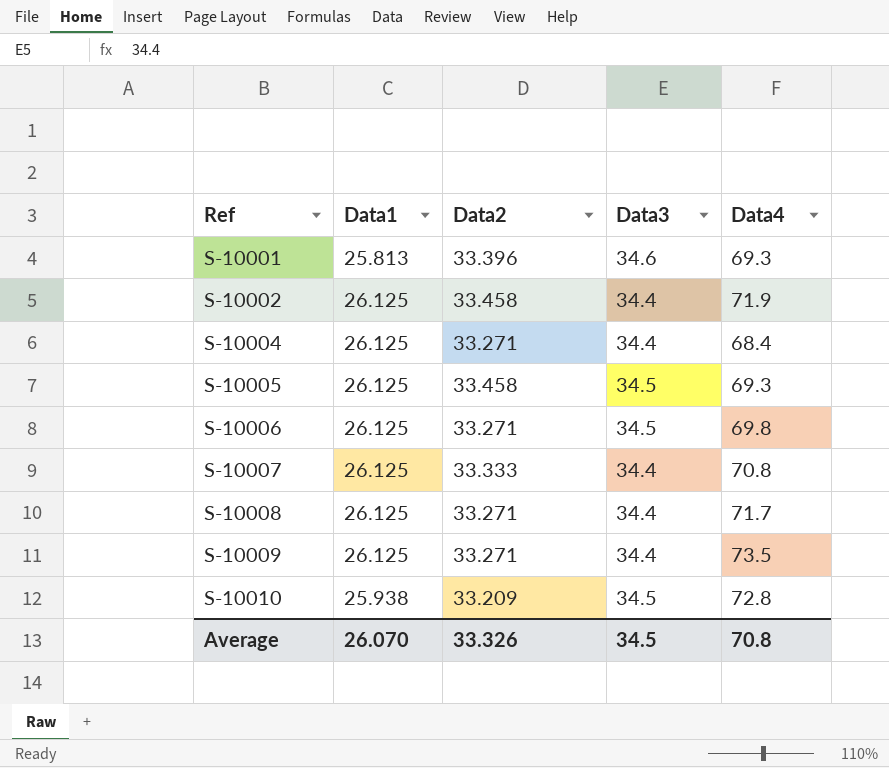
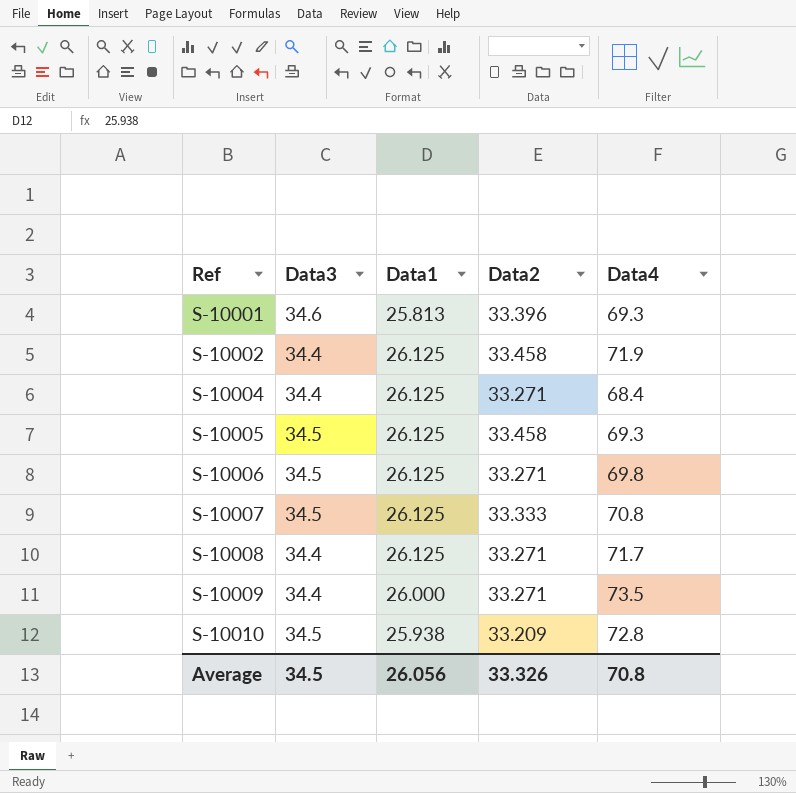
column Data3 | position: 4 -> 2
S-10007 | Data3: 34.4 -> 34.5
S-10009 | Data1: 26.125 -> 26.000
Average | Data1: 26.070 -> 26.056

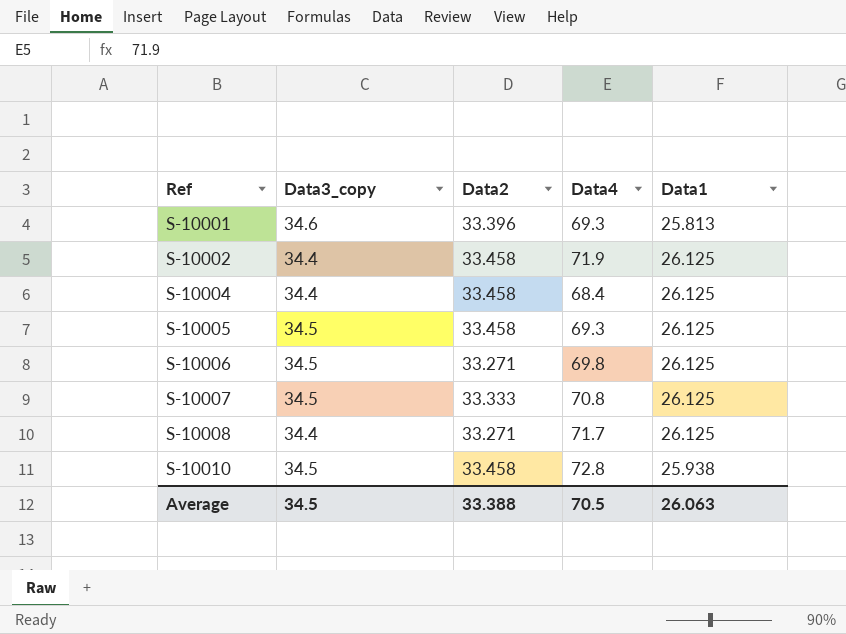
column name: Data3 -> Data3_copy
column Data1 | position: 3 -> 5
row S-10009: 34.4 | 26.000 | 33.271 | 73.5 -> none
S-10004 | Data2: 33.271 -> 33.458
S-10010 | Data2: 33.209 -> 33.458
Average | Data2: 33.326 -> 33.388
Average | Data4: 70.8 -> 70.5
Average | Data1: 26.056 -> 26.063

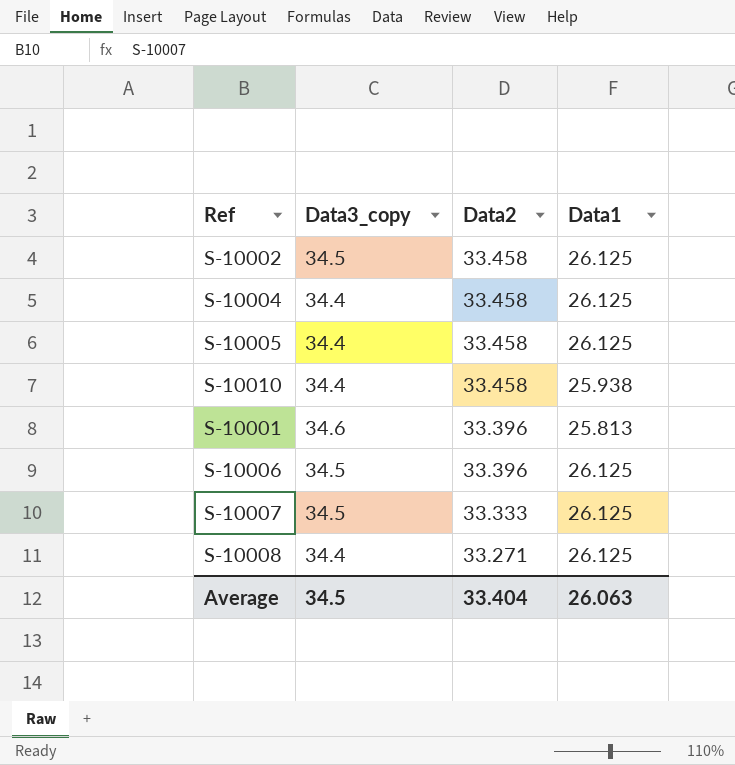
row order: Ref ascending -> Data2 descending
column Data4 | position: 4 -> none
S-10002 | Data3_copy: 34.4 -> 34.5
S-10005 | Data3_copy: 34.5 -> 34.4
S-10010 | Data3_copy: 34.5 -> 34.4
S-10006 | Data2: 33.271 -> 33.396
Average | Data2: 33.388 -> 33.404

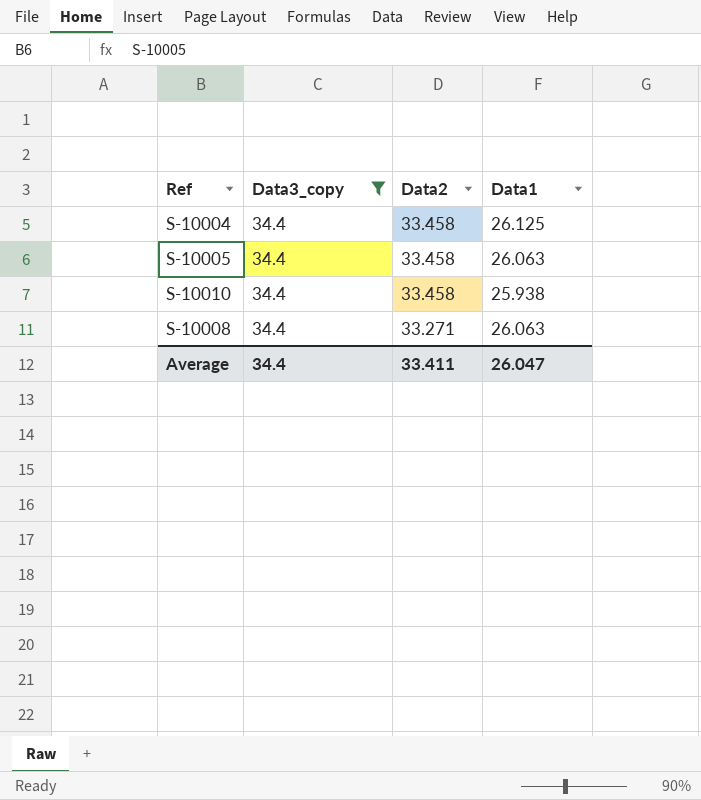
filter: none -> Data3_copy = 34.4
S-10005 | Data1: 26.125 -> 26.063
S-10008 | Data1: 26.125 -> 26.063
Average | Data3_copy: 34.5 -> 34.4
Average | Data2: 33.404 -> 33.411
Average | Data1: 26.063 -> 26.047

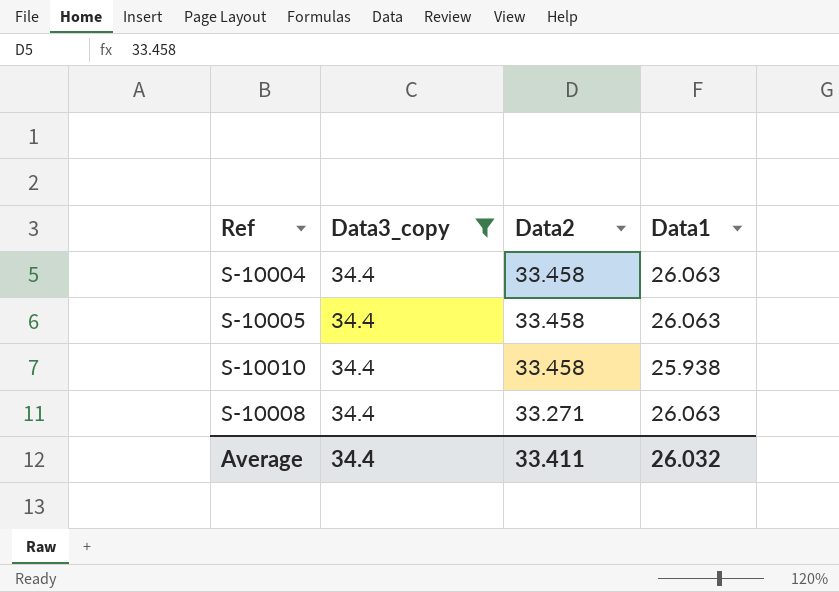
S-10004 | Data1: 26.125 -> 26.063
Average | Data1: 26.047 -> 26.032

